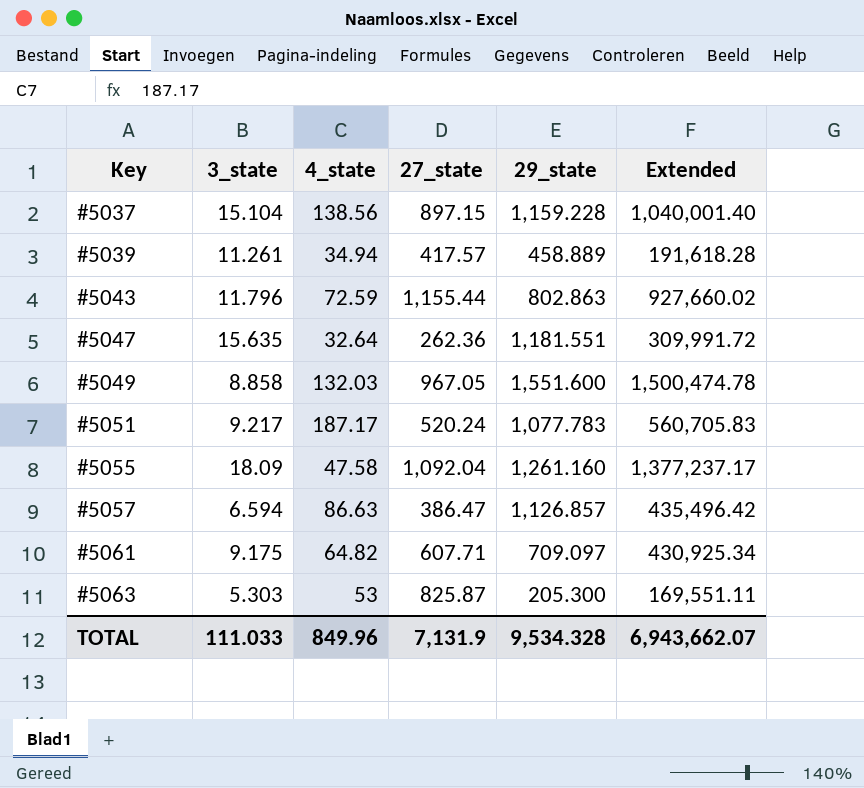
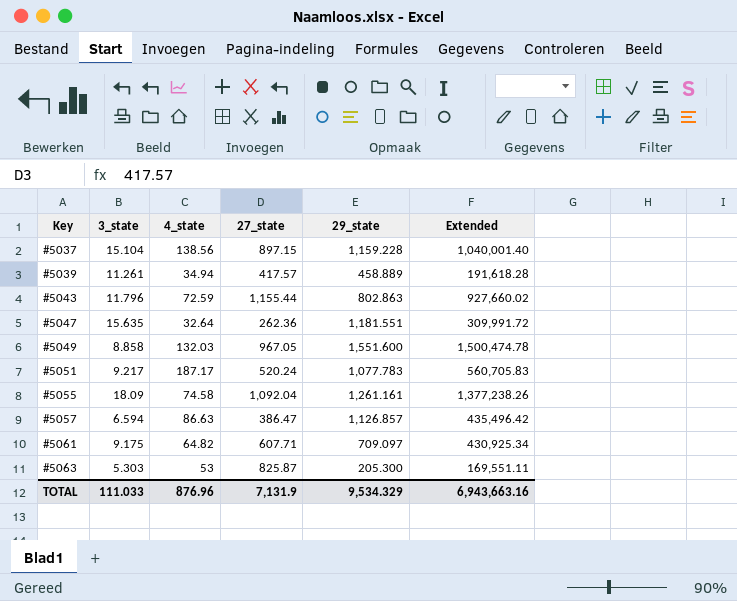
#5055 | 4_state: 47.58 -> 74.58
#5055 | 29_state: 1,261.160 -> 1,261.161
#5055 | Extended: 1,377,237.17 -> 1,377,238.26
TOTAL | 4_state: 849.96 -> 876.96
TOTAL | 29_state: 9,534.328 -> 9,534.329
TOTAL | Extended: 6,943,662.07 -> 6,943,663.16

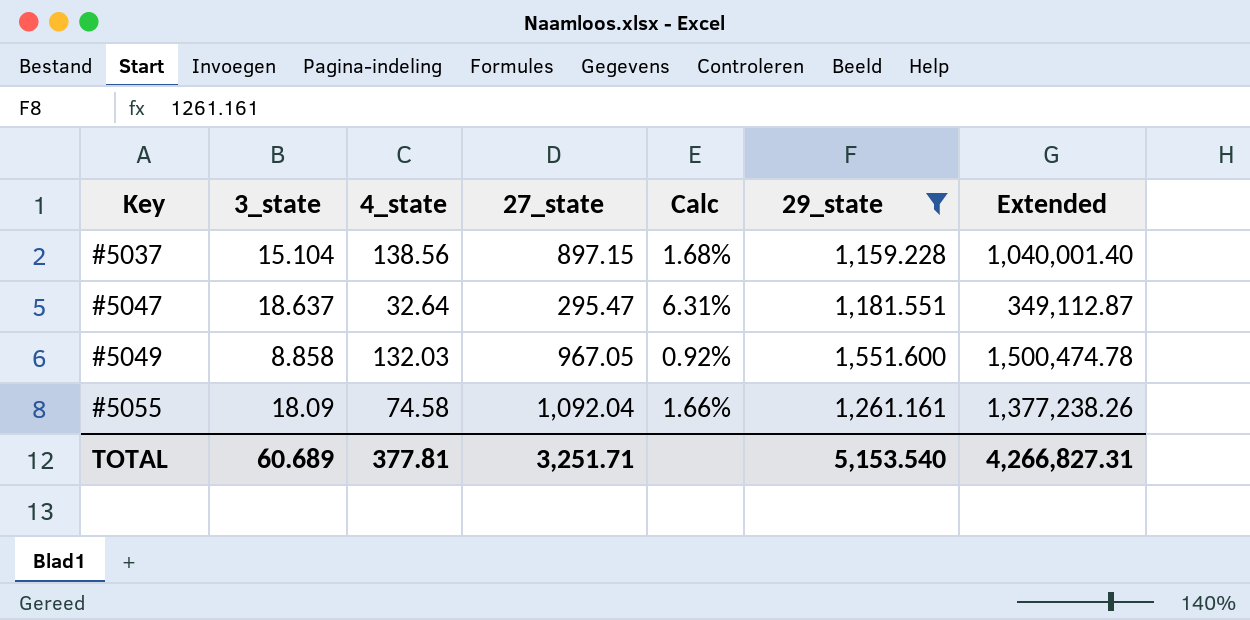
filter: none -> 29_state >= 1,159.228
column Calc | formula: none -> [3_state] / [27_state]
#5047 | 3_state: 15.635 -> 18.637
#5047 | 27_state: 262.36 -> 295.47
#5047 | Extended: 309,991.72 -> 349,112.87
TOTAL | 3_state: 111.033 -> 60.689
TOTAL | 4_state: 876.96 -> 377.81
TOTAL | 27_state: 7,131.9 -> 3,251.71
TOTAL | 29_state: 9,534.329 -> 5,153.540
TOTAL | Extended: 6,943,663.16 -> 4,266,827.31

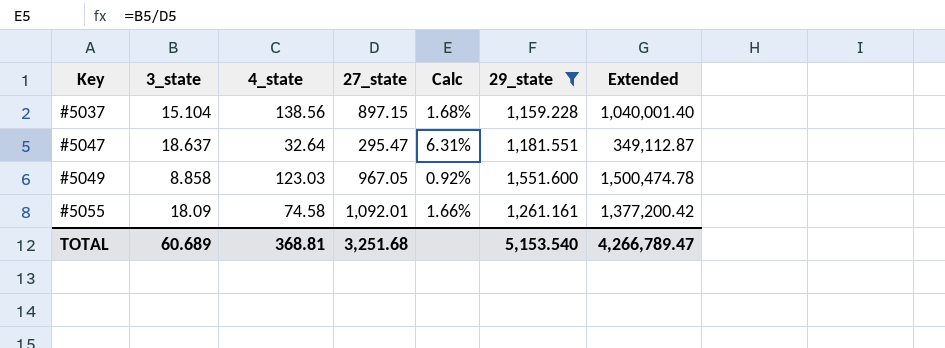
#5049 | 4_state: 132.03 -> 123.03
#5055 | 27_state: 1,092.04 -> 1,092.01
#5055 | Extended: 1,377,238.26 -> 1,377,200.42
TOTAL | 4_state: 377.81 -> 368.81
TOTAL | 27_state: 3,251.71 -> 3,251.68
TOTAL | Extended: 4,266,827.31 -> 4,266,789.47

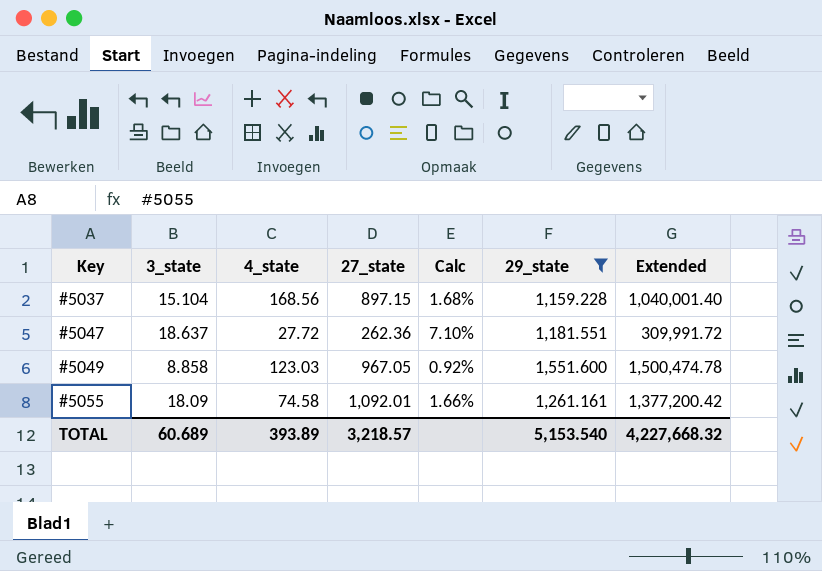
#5037 | 4_state: 138.56 -> 168.56
#5047 | 4_state: 32.64 -> 27.72
#5047 | 27_state: 295.47 -> 262.36
#5047 | Calc: 6.31% -> 7.10%
#5047 | Extended: 349,112.87 -> 309,991.72
TOTAL | 4_state: 368.81 -> 393.89
TOTAL | 27_state: 3,251.68 -> 3,218.57
TOTAL | Extended: 4,266,789.47 -> 4,227,668.32

